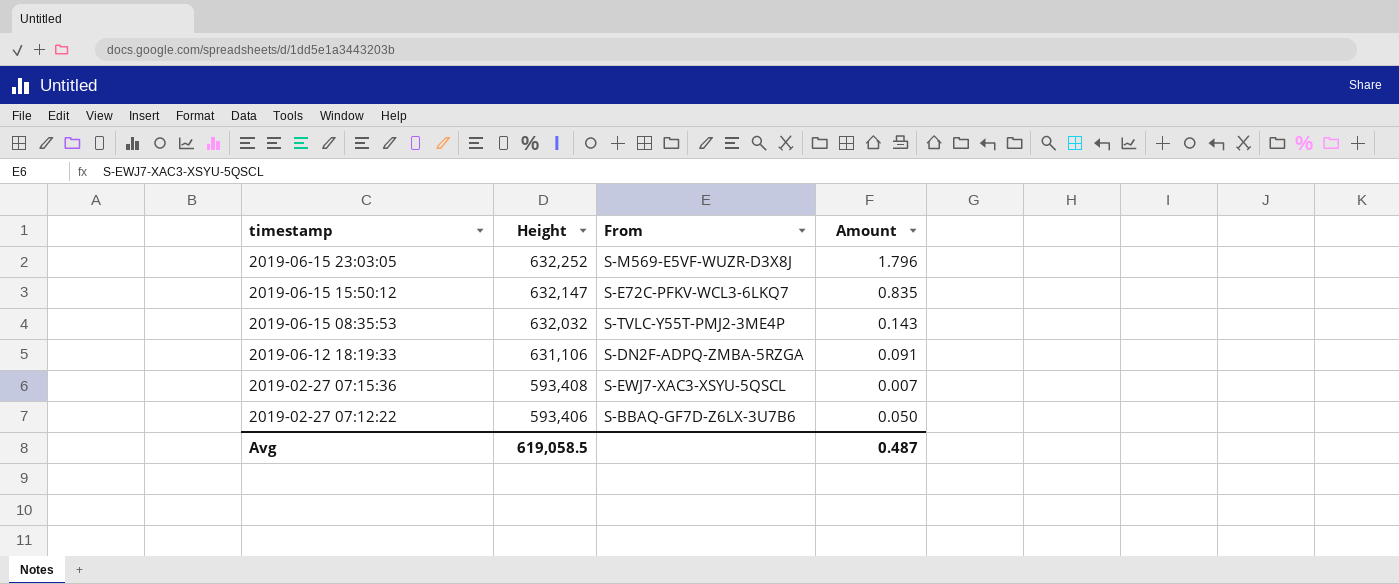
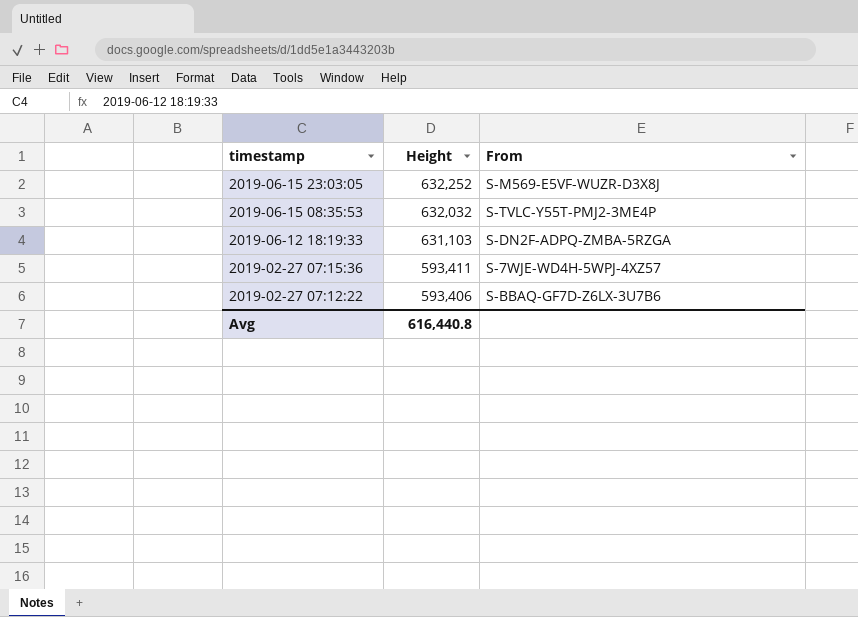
column Amount | position: 4 -> none
row 2019-06-15 15:50:12: 632,147 | S-E72C-PFKV-WCL3-6LKQ7 | 0.835 -> none
2019-06-12 18:19:33 | Height: 631,106 -> 631,103
2019-02-27 07:15:36 | Height: 593,408 -> 593,411
2019-02-27 07:15:36 | From: S-EWJ7-XAC3-XSYU-5QSCL -> S-7WJE-WD4H-5WPJ-4XZ57
Avg | Height: 619,058.5 -> 616,440.8

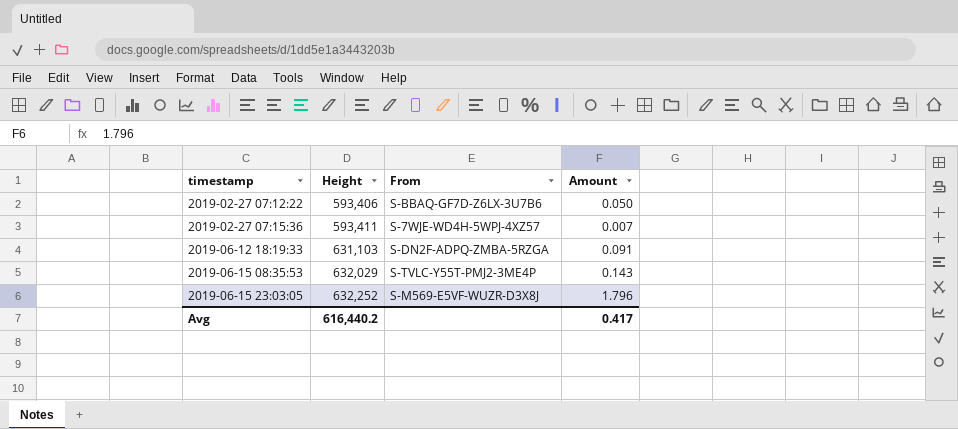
row order: timestamp descending -> timestamp ascending
column Amount | position: none -> 4
2019-06-15 08:35:53 | Height: 632,032 -> 632,029
Avg | Height: 616,440.8 -> 616,440.2

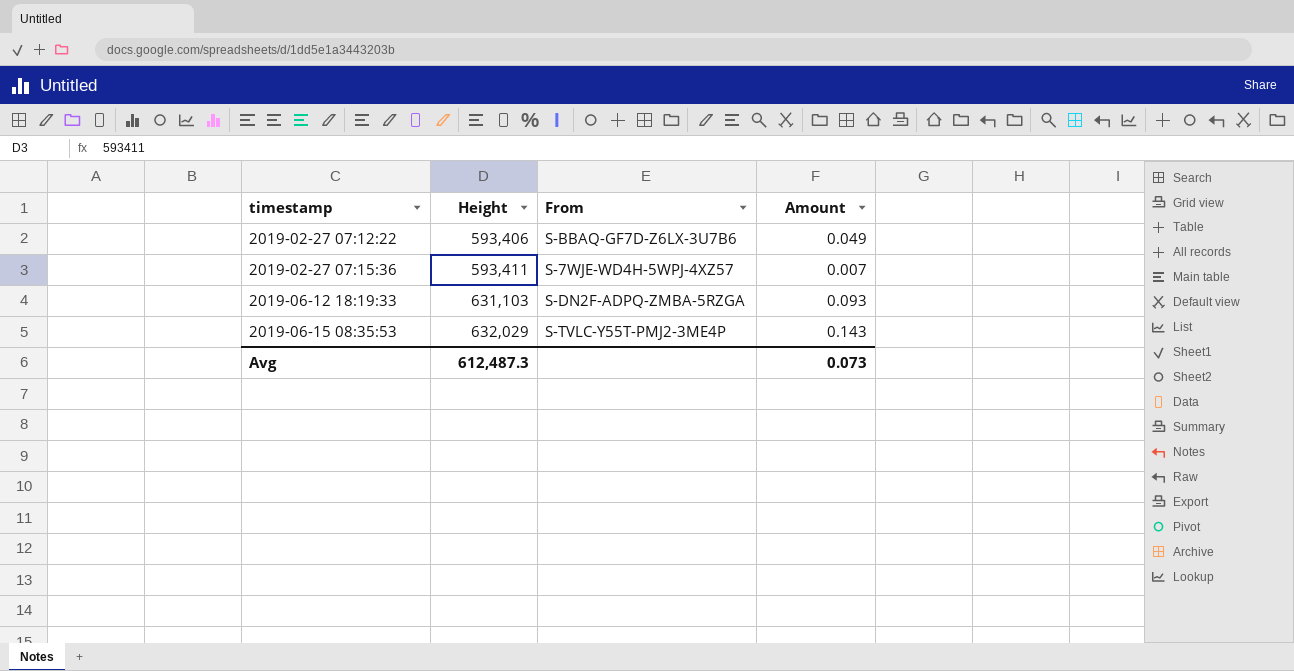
row 2019-06-15 23:03:05: 632,252 | S-M569-E5VF-WUZR-D3X8J | 1.796 -> none
2019-02-27 07:12:22 | Amount: 0.050 -> 0.049
2019-06-12 18:19:33 | Amount: 0.091 -> 0.093
Avg | Height: 616,440.2 -> 612,487.3
Avg | Amount: 0.417 -> 0.073

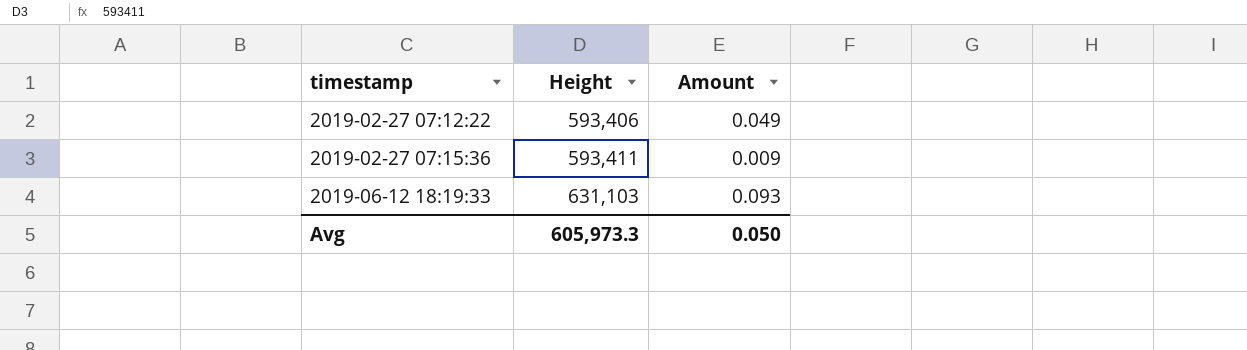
column From | position: 3 -> none
row 2019-06-15 08:35:53: 632,029 | S-TVLC-Y55T-PMJ2-3ME4P | 0.143 -> none
2019-02-27 07:15:36 | Amount: 0.007 -> 0.009
Avg | Height: 612,487.3 -> 605,973.3
Avg | Amount: 0.073 -> 0.050

